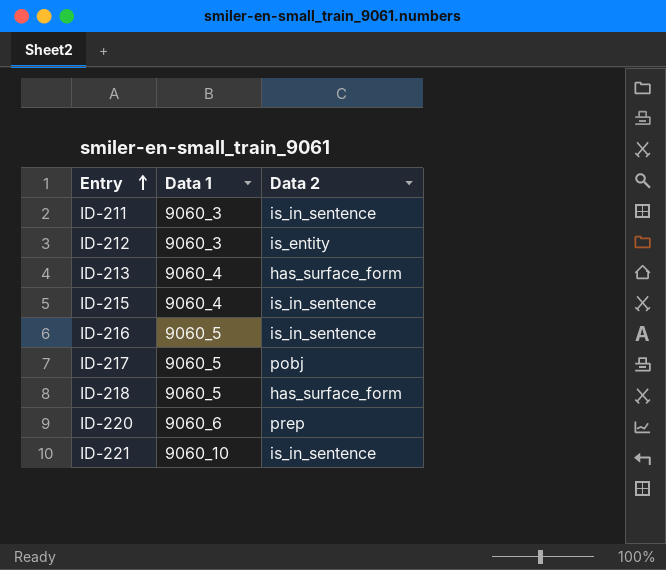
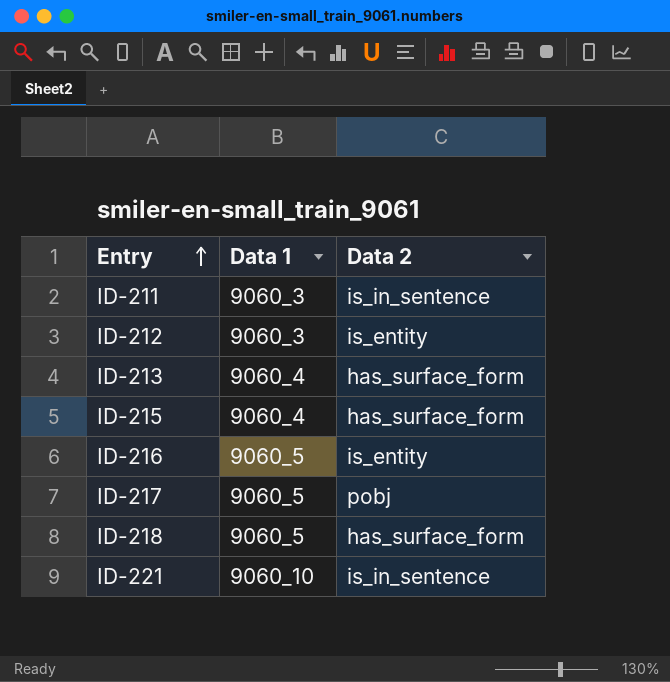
row ID-220: 9060_6 | prep -> none
ID-215 | Data 2: is_in_sentence -> has_surface_form
ID-216 | Data 2: is_in_sentence -> is_entity

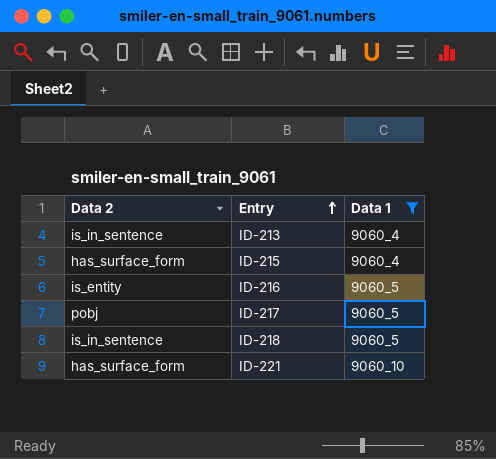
filter: none -> Data 1 != 9060_3
column Data 2 | position: 3 -> 1
ID-213 | Data 2: has_surface_form -> is_in_sentence
ID-218 | Data 2: has_surface_form -> is_in_sentence
ID-221 | Data 2: is_in_sentence -> has_surface_form

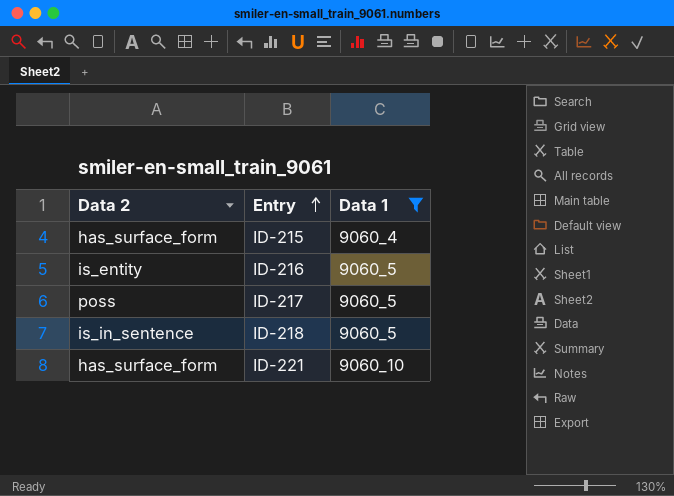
row ID-213: is_in_sentence | 9060_4 -> none
ID-217 | Data 2: pobj -> poss

